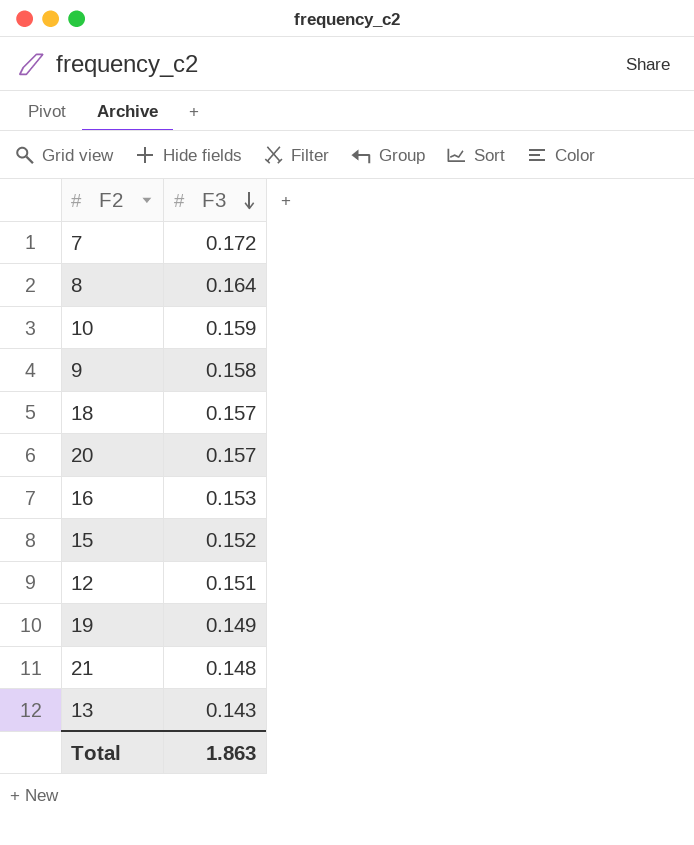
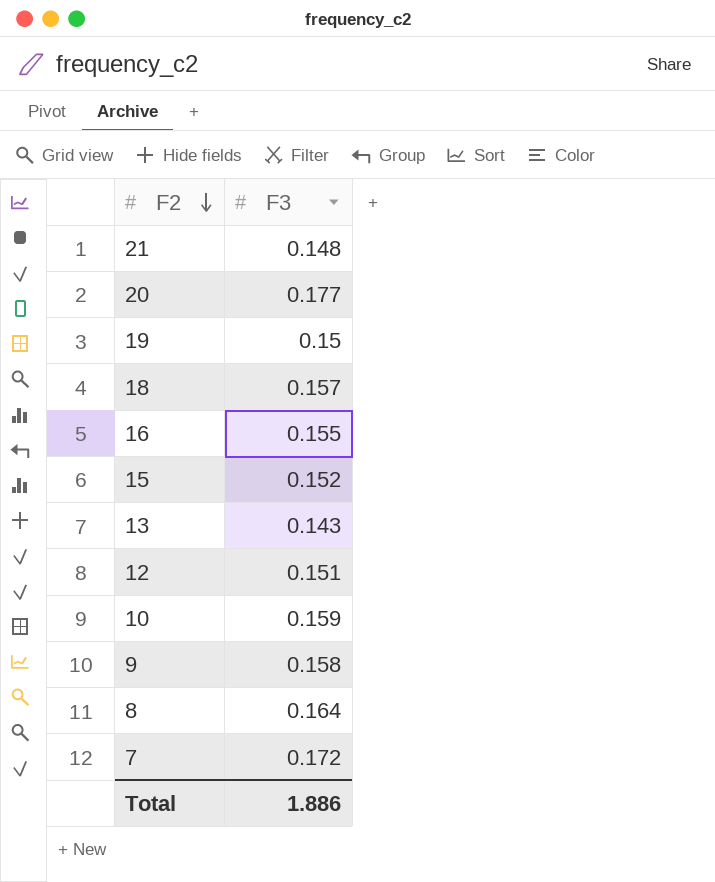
row order: F3 descending -> F2 descending
20 | F3: 0.157 -> 0.177
19 | F3: 0.149 -> 0.15
16 | F3: 0.153 -> 0.155
Total | F3: 1.863 -> 1.886

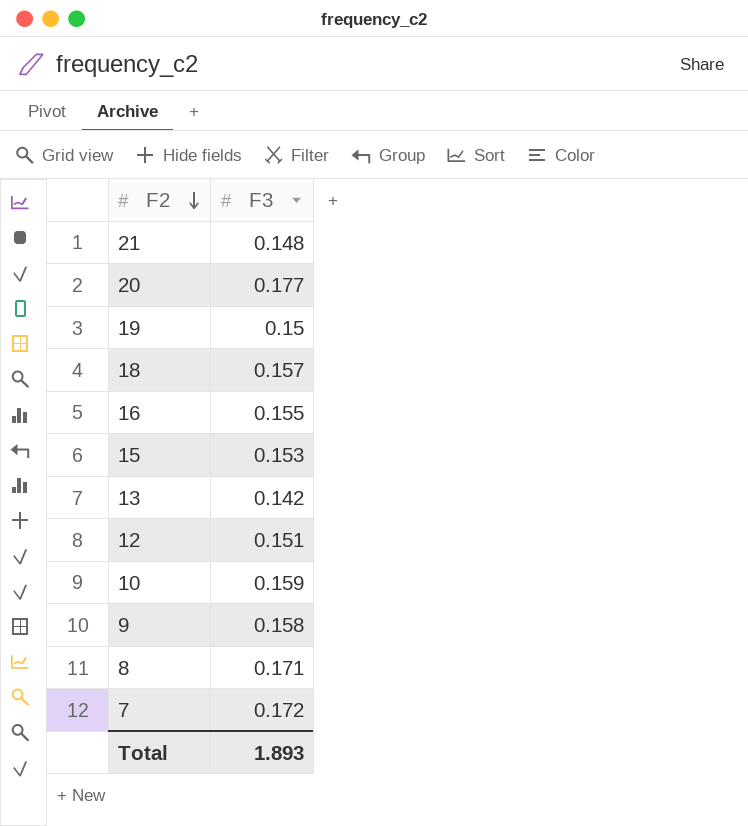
15 | F3: 0.152 -> 0.153
13 | F3: 0.143 -> 0.142
8 | F3: 0.164 -> 0.171
Total | F3: 1.886 -> 1.893

